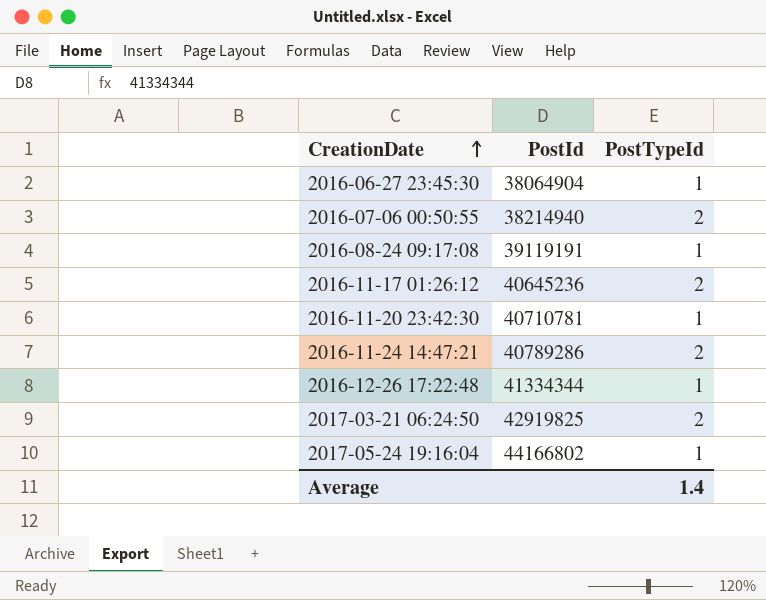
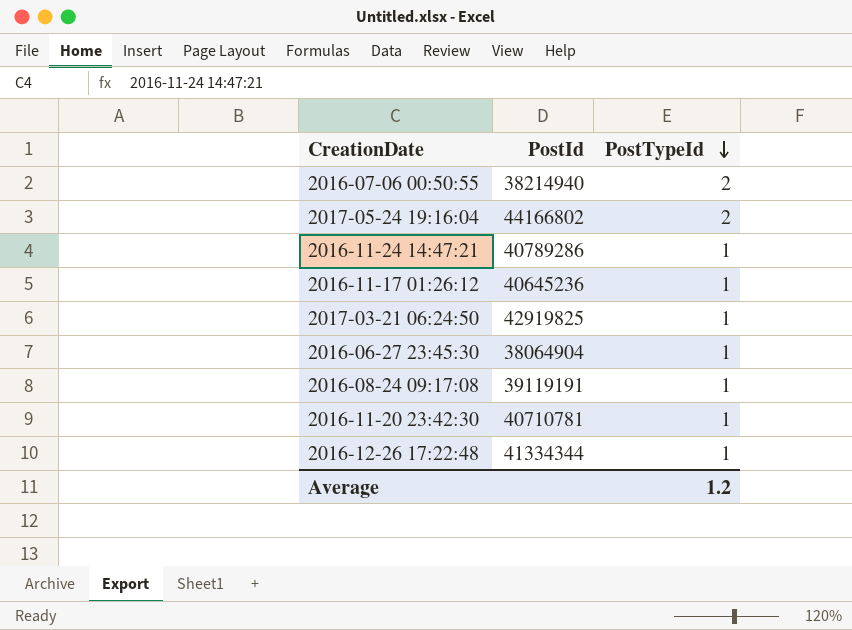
row order: CreationDate ascending -> PostTypeId descending
2017-05-24 19:16:04 | PostTypeId: 1 -> 2
2016-11-24 14:47:21 | PostTypeId: 2 -> 1
2016-11-17 01:26:12 | PostTypeId: 2 -> 1
2017-03-21 06:24:50 | PostTypeId: 2 -> 1
Average | PostTypeId: 1.4 -> 1.2

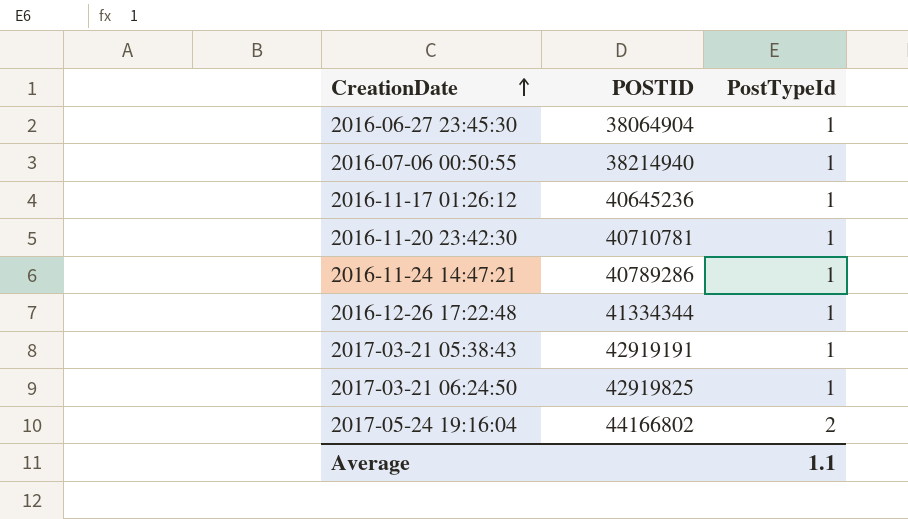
row order: PostTypeId descending -> CreationDate ascending
column name: PostId -> POSTID
row 2016-08-24 09:17:08: 39119191 | 1 -> none
2016-07-06 00:50:55 | PostTypeId: 2 -> 1
row 2017-03-21 05:38:43: none -> 42919191 | 1
Average | PostTypeId: 1.2 -> 1.1

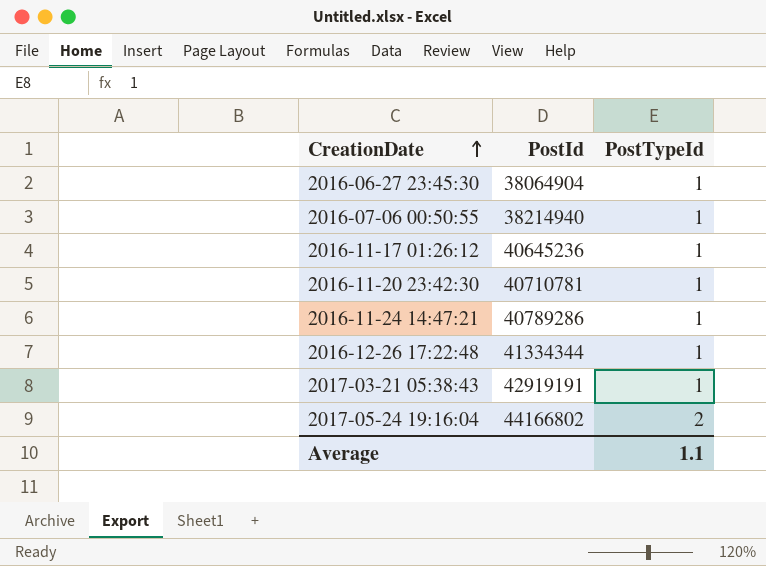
column name: POSTID -> PostId
row 2017-03-21 06:24:50: 42919825 | 1 -> none

